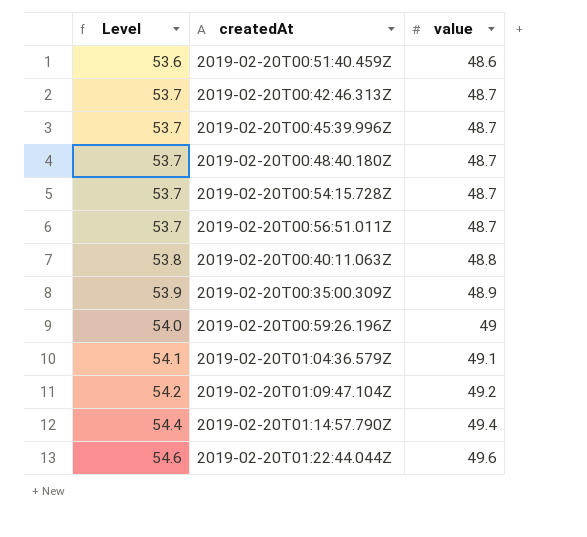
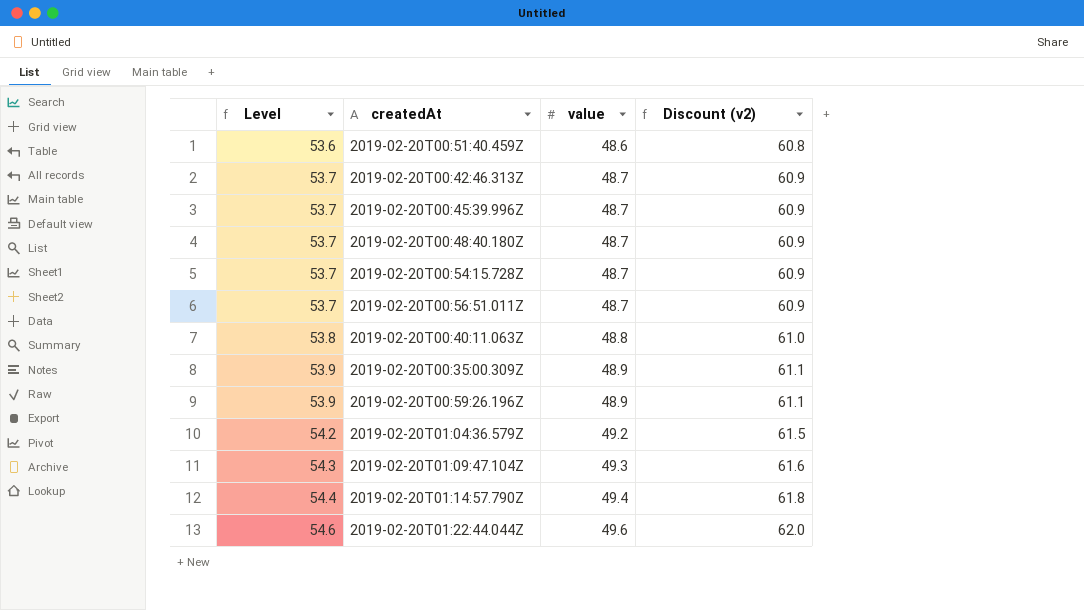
column Discount (v2) | formula: none -> [value] * 1.25
2019-02-20T00:59:26.196Z | Level: 54.0 -> 53.9
2019-02-20T00:59:26.196Z | value: 49 -> 48.9
2019-02-20T01:04:36.579Z | Level: 54.1 -> 54.2
2019-02-20T01:04:36.579Z | value: 49.1 -> 49.2
2019-02-20T01:09:47.104Z | Level: 54.2 -> 54.3
2019-02-20T01:09:47.104Z | value: 49.2 -> 49.3

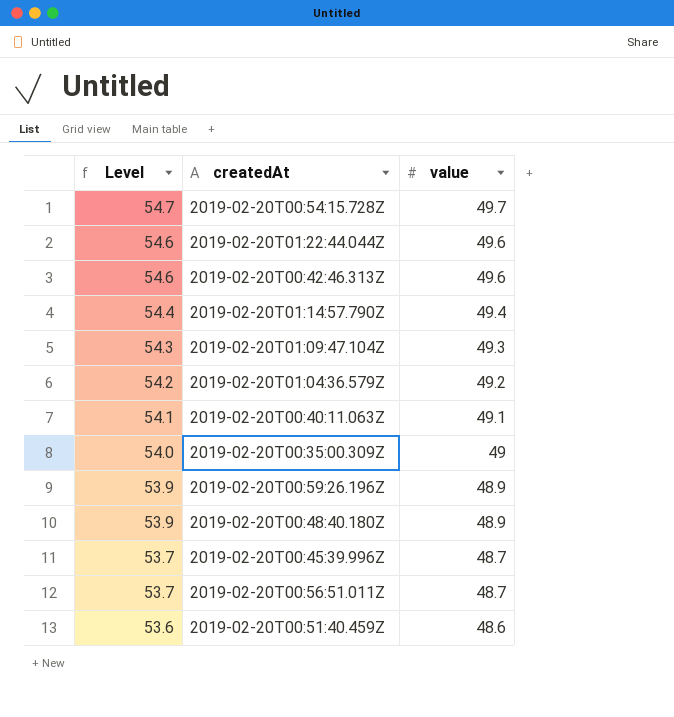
row order: Level ascending -> Level descending
column Discount (v2) | formula: [value] * 1.25 -> none
2019-02-20T00:54:15.728Z | Level: 53.7 -> 54.7
2019-02-20T00:54:15.728Z | value: 48.7 -> 49.7
2019-02-20T00:42:46.313Z | Level: 53.7 -> 54.6
2019-02-20T00:42:46.313Z | value: 48.7 -> 49.6
2019-02-20T00:40:11.063Z | Level: 53.8 -> 54.1
2019-02-20T00:40:11.063Z | value: 48.8 -> 49.1
2019-02-20T00:35:00.309Z | Level: 53.9 -> 54.0
2019-02-20T00:35:00.309Z | value: 48.9 -> 49
2019-02-20T00:48:40.180Z | Level: 53.7 -> 53.9
2019-02-20T00:48:40.180Z | value: 48.7 -> 48.9

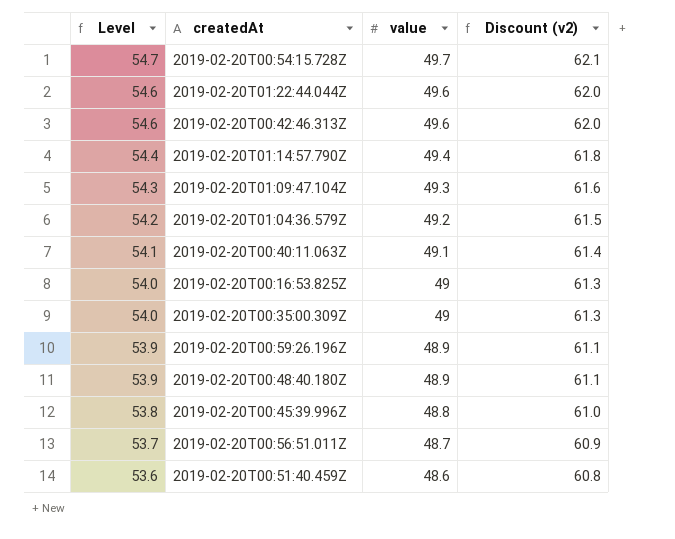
column Discount (v2) | formula: none -> [value] * 1.25
row 2019-02-20T00:16:53.825Z: none -> 54.0 | 49 | 61.3
2019-02-20T00:45:39.996Z | Level: 53.7 -> 53.8
2019-02-20T00:45:39.996Z | value: 48.7 -> 48.8

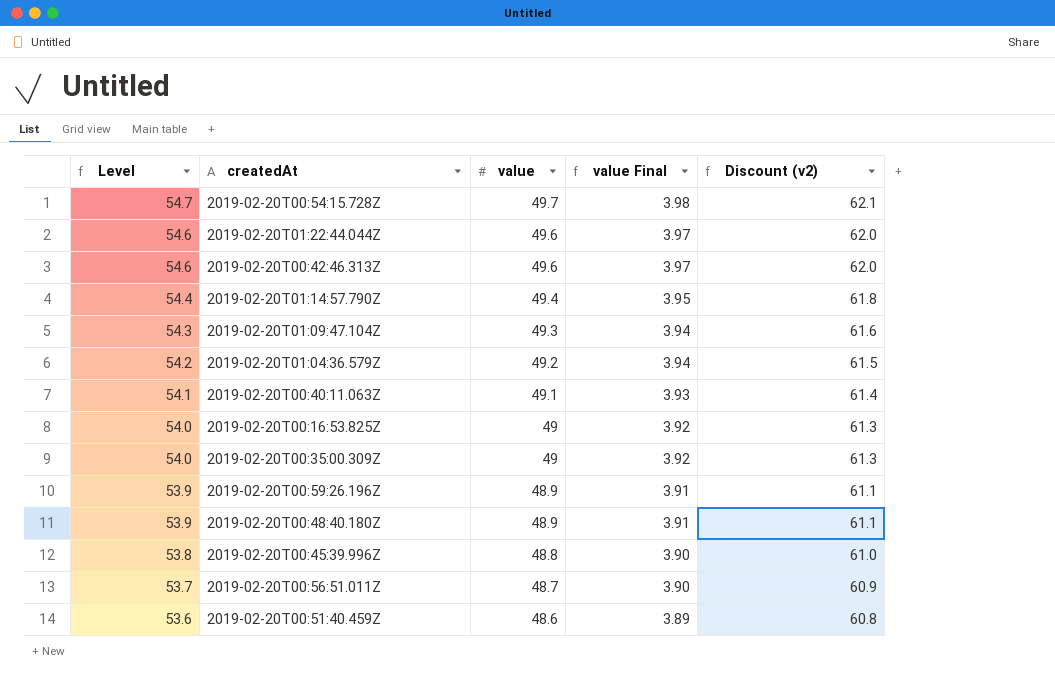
column value Final | formula: none -> [value] * 0.08

